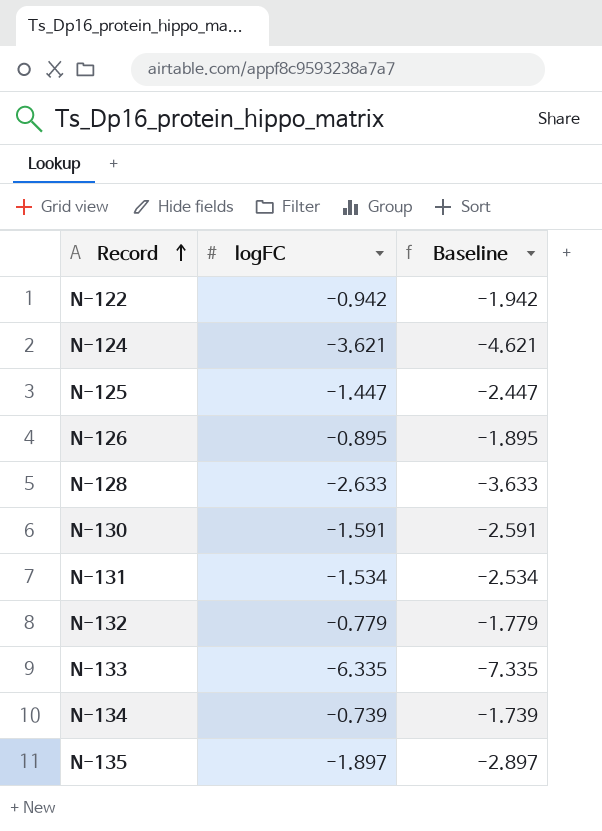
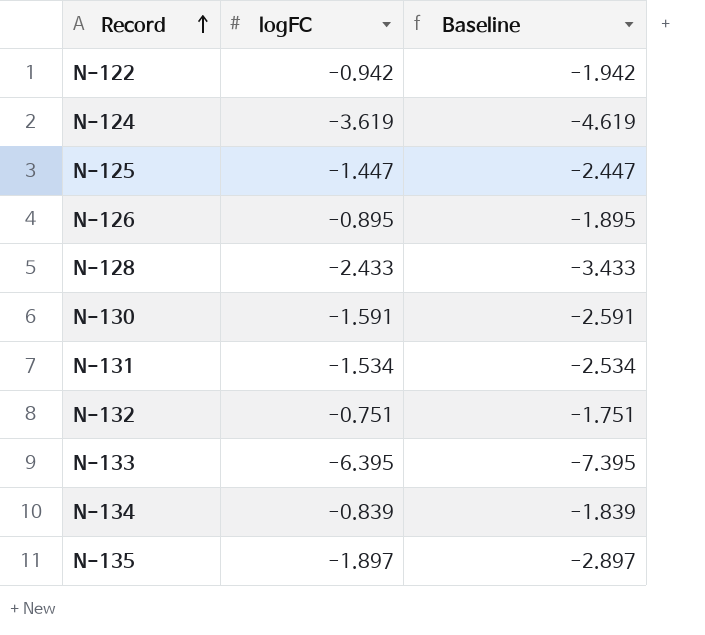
N-124 | logFC: -3.621 -> -3.619
N-124 | Baseline: -4.621 -> -4.619
N-128 | logFC: -2.633 -> -2.433
N-128 | Baseline: -3.633 -> -3.433
N-132 | logFC: -0.779 -> -0.751
N-132 | Baseline: -1.779 -> -1.751
N-133 | logFC: -6.335 -> -6.395
N-133 | Baseline: -7.335 -> -7.395
N-134 | logFC: -0.739 -> -0.839
N-134 | Baseline: -1.739 -> -1.839

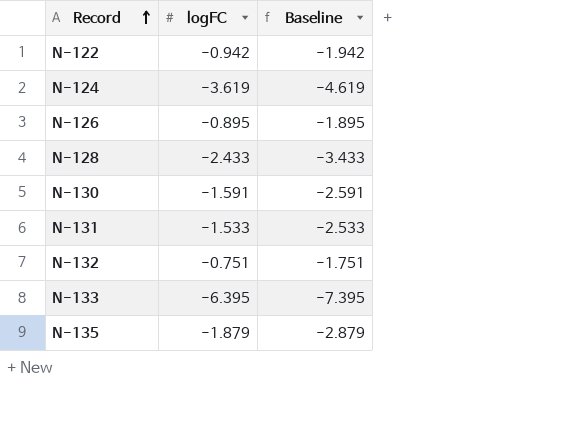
row N-125: -1.447 | -2.447 -> none
row N-134: -0.839 | -1.839 -> none
N-131 | logFC: -1.534 -> -1.533
N-131 | Baseline: -2.534 -> -2.533
N-135 | logFC: -1.897 -> -1.879
N-135 | Baseline: -2.897 -> -2.879

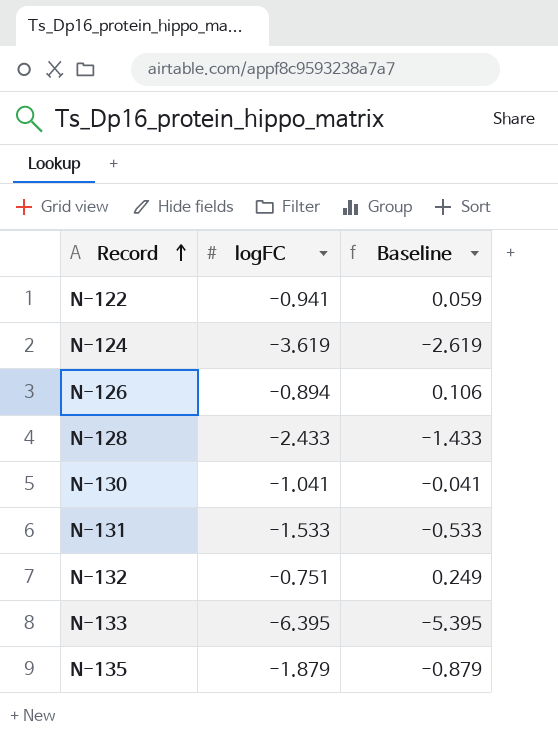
column Baseline | formula: [logFC] - 1 -> [logFC] + 1
N-122 | logFC: -0.942 -> -0.941
N-126 | logFC: -0.895 -> -0.894
N-130 | logFC: -1.591 -> -1.041

